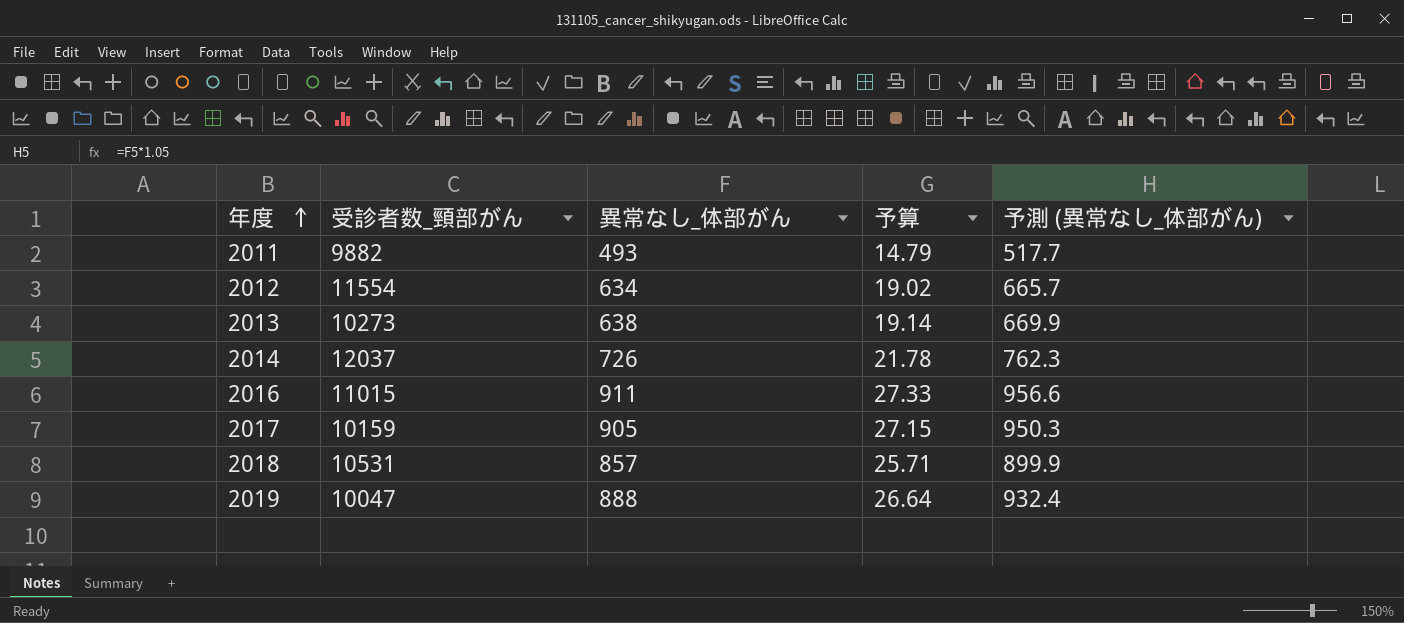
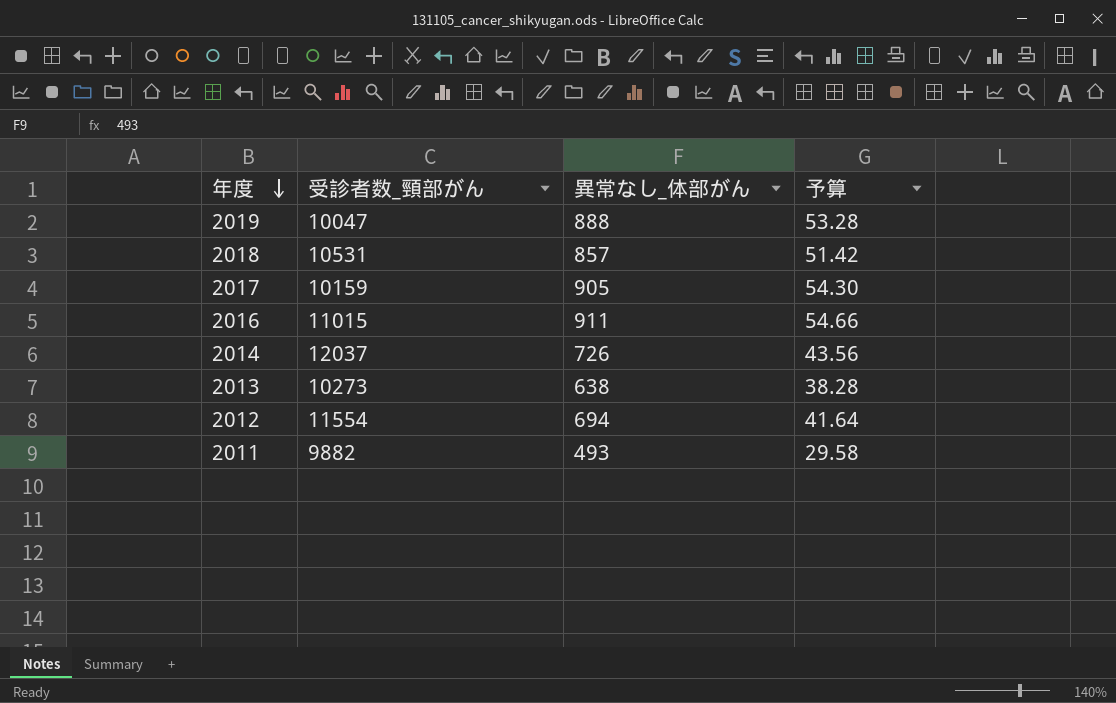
row order: 年度 ascending -> 年度 descending
column 予測 (異常なし_体部がん) | formula: [異常なし_体部がん] * 1.05 -> none
column 予算 | formula: [異常なし_体部がん] * 0.03 -> [異常なし_体部がん] * 0.06
2012 | 異常なし_体部がん: 634 -> 694

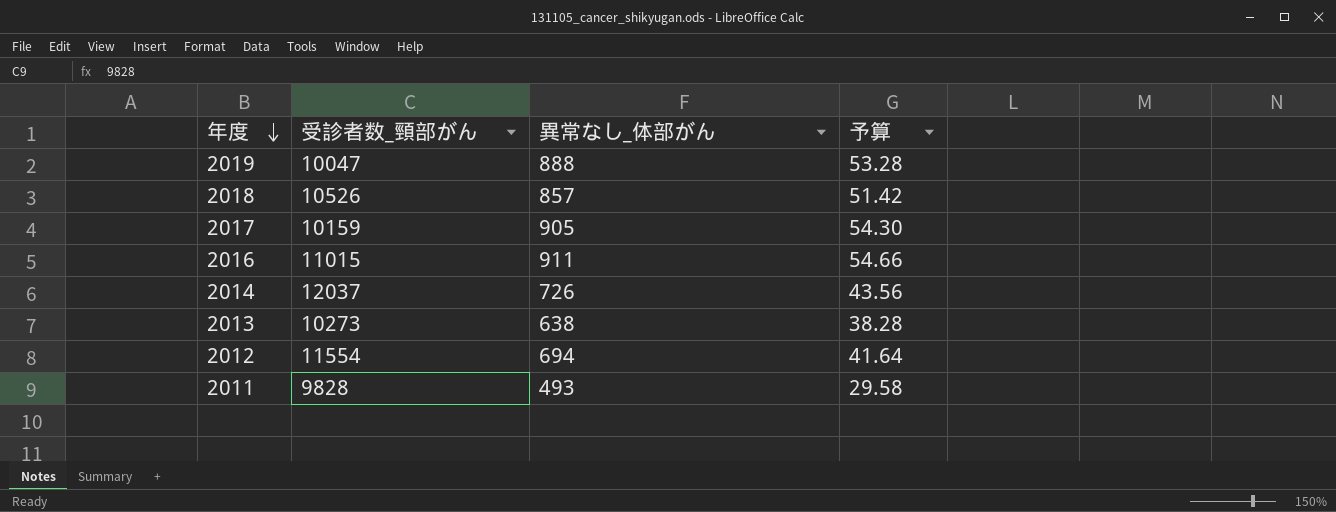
2018 | 受診者数_頸部がん: 10531 -> 10526
2011 | 受診者数_頸部がん: 9882 -> 9828

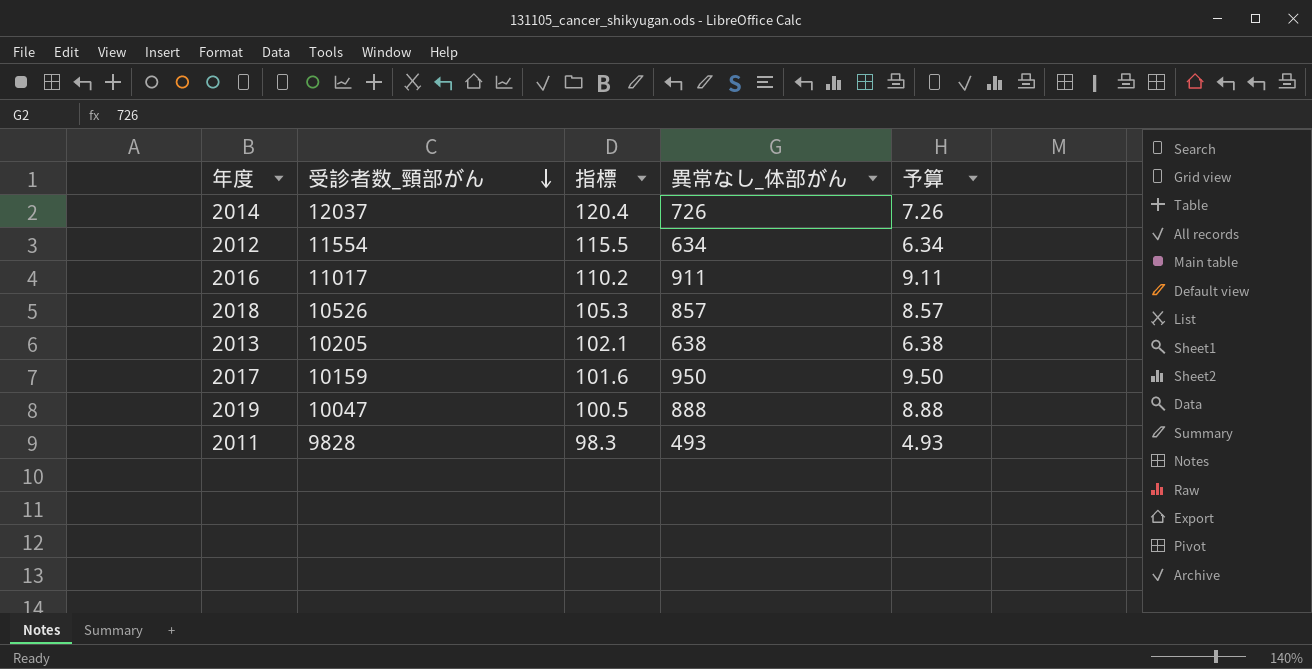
row order: 年度 descending -> 受診者数_頸部がん descending
column 指標 | formula: none -> [受診者数_頸部がん] * 0.01
column 予算 | formula: [異常なし_体部がん] * 0.06 -> [異常なし_体部がん] * 0.01
2012 | 異常なし_体部がん: 694 -> 634
2016 | 受診者数_頸部がん: 11015 -> 11017
2013 | 受診者数_頸部がん: 10273 -> 10205
2017 | 異常なし_体部がん: 905 -> 950

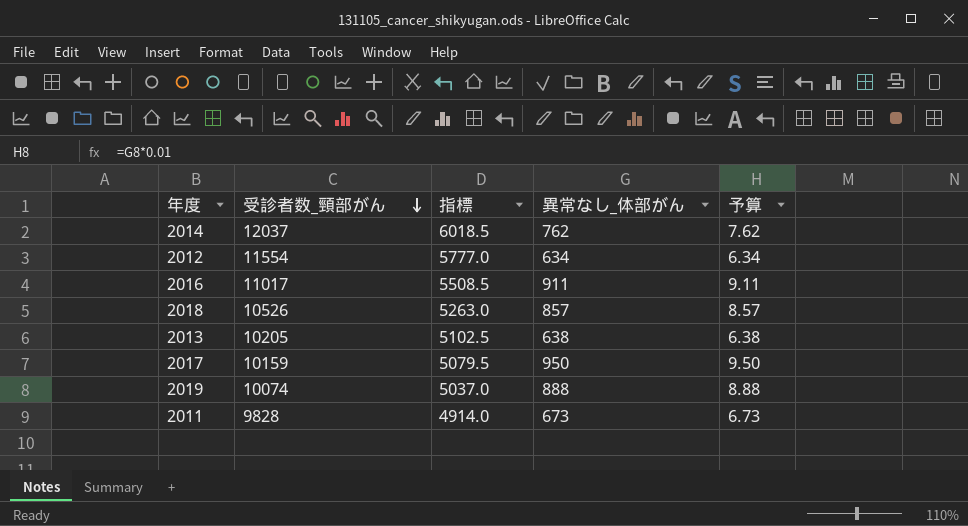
column 指標 | formula: [受診者数_頸部がん] * 0.01 -> [受診者数_頸部がん] * 0.5
2014 | 異常なし_体部がん: 726 -> 762
2014 | 予算: 7.26 -> 7.62
2019 | 受診者数_頸部がん: 10047 -> 10074
2011 | 異常なし_体部がん: 493 -> 673
2011 | 予算: 4.93 -> 6.73

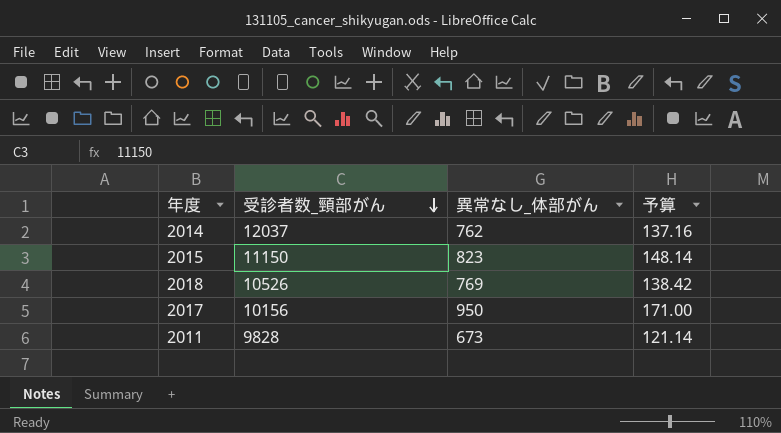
column 指標 | formula: [受診者数_頸部がん] * 0.5 -> none
column 予算 | formula: [異常なし_体部がん] * 0.01 -> [異常なし_体部がん] * 0.18
row 2012: 11554 | 5777.0 | 634 | 6.34 -> none
row 2016: 11017 | 5508.5 | 911 | 9.11 -> none
row 2013: 10205 | 5102.5 | 638 | 6.38 -> none
row 2019: 10074 | 5037.0 | 888 | 8.88 -> none
row 2015: none -> 11150 | 823 | 148.14
2018 | 異常なし_体部がん: 857 -> 769
2017 | 受診者数_頸部がん: 10159 -> 10156

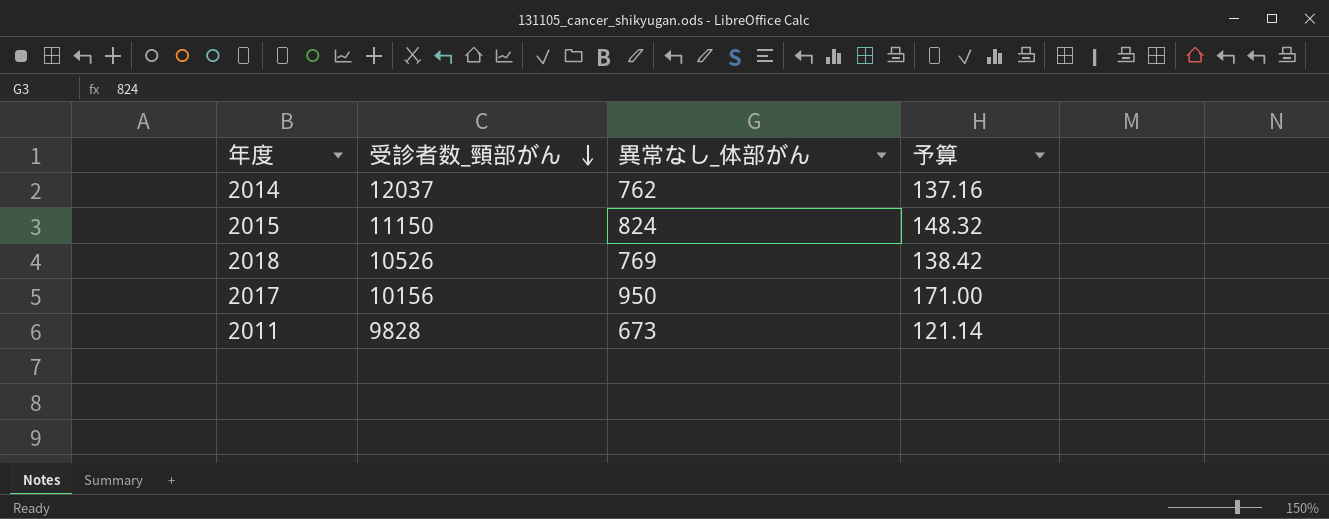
2015 | 異常なし_体部がん: 823 -> 824
2015 | 予算: 148.14 -> 148.32

